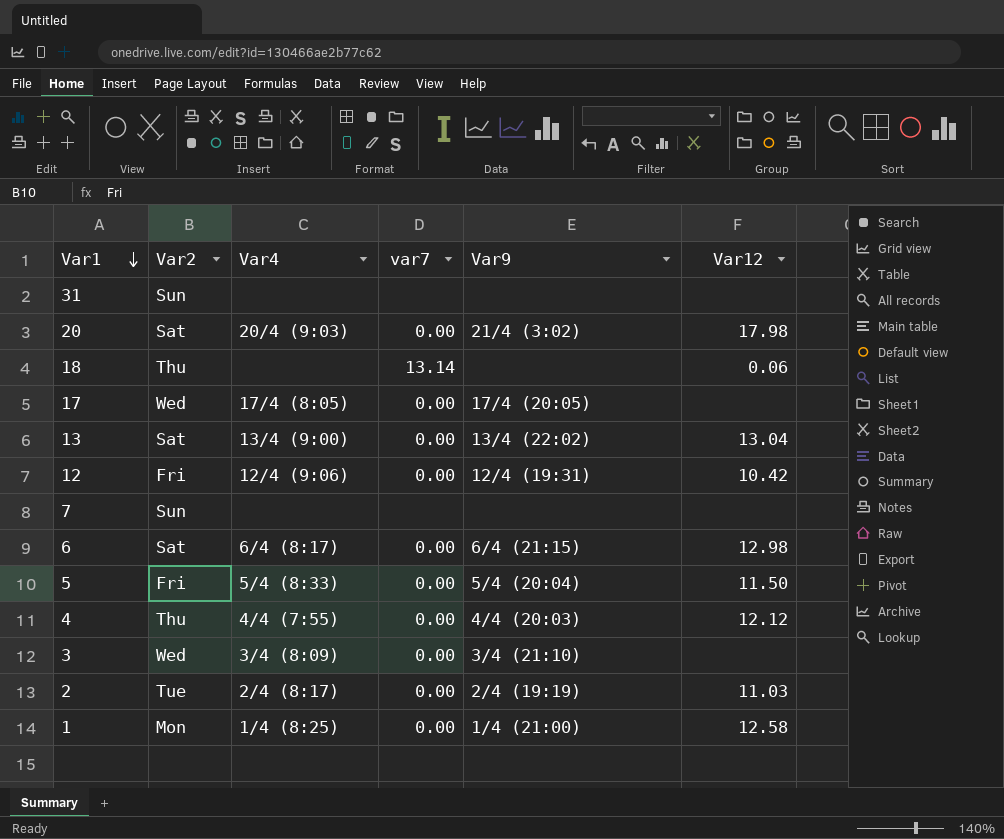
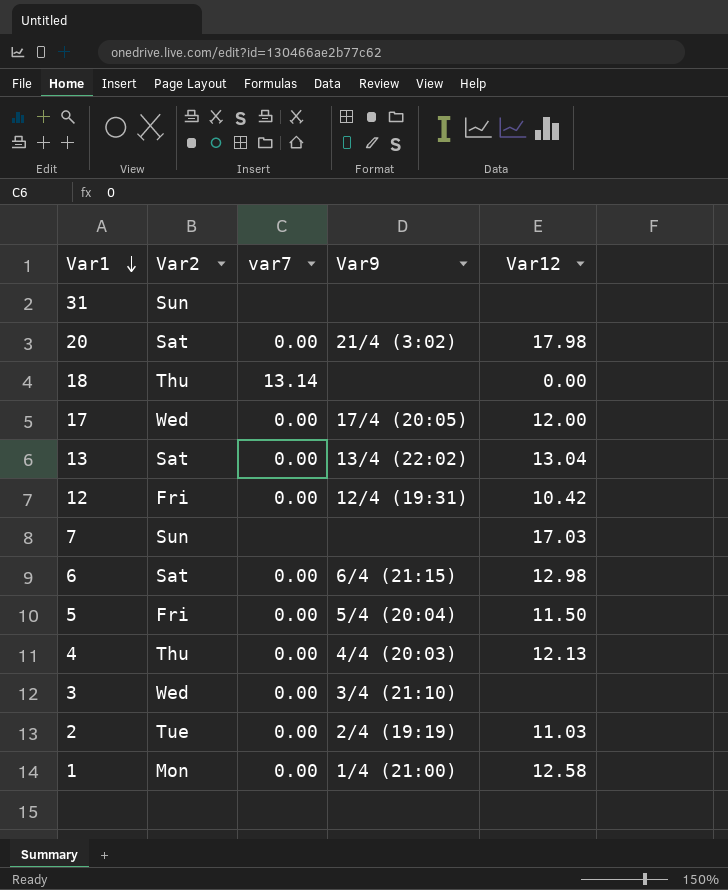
column Var4 | position: 3 -> none
18 | Var12: 0.06 -> 0.00
17 | Var12: none -> 12.00
7 | Var12: none -> 17.03
4 | Var12: 12.12 -> 12.13

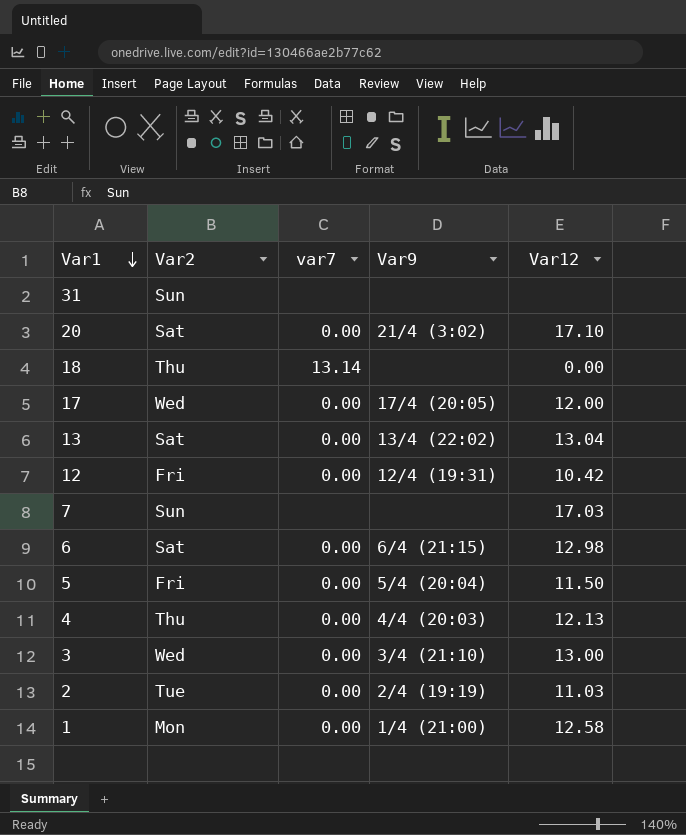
20 | Var12: 17.98 -> 17.10
3 | Var12: none -> 13.00

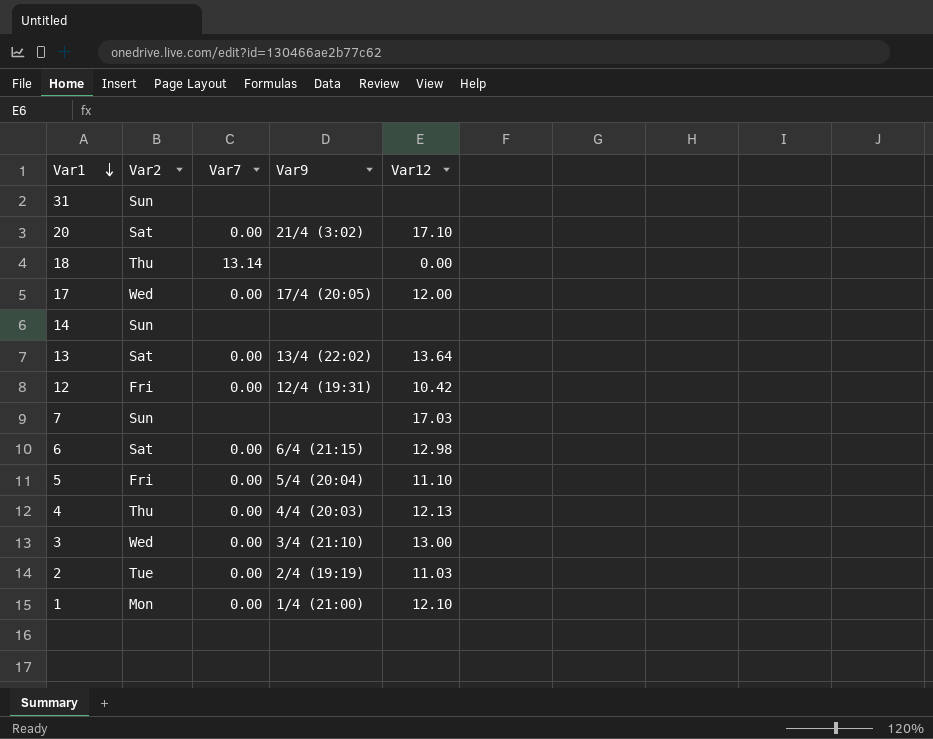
column name: var7 -> Var7
row 14: none -> Sun | none | none | none
13 | Var12: 13.04 -> 13.64
5 | Var12: 11.50 -> 11.10
1 | Var12: 12.58 -> 12.10

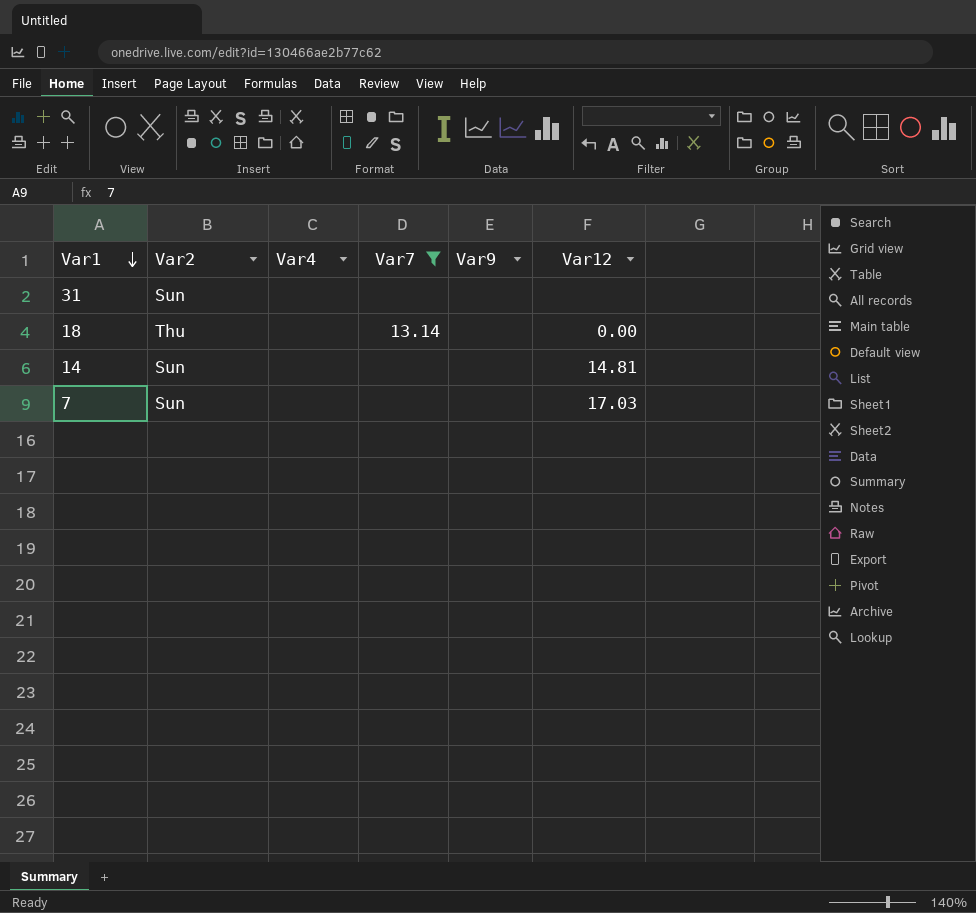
filter: none -> Var7 != 0.00
column Var4 | position: none -> 3
14 | Var12: none -> 14.81

